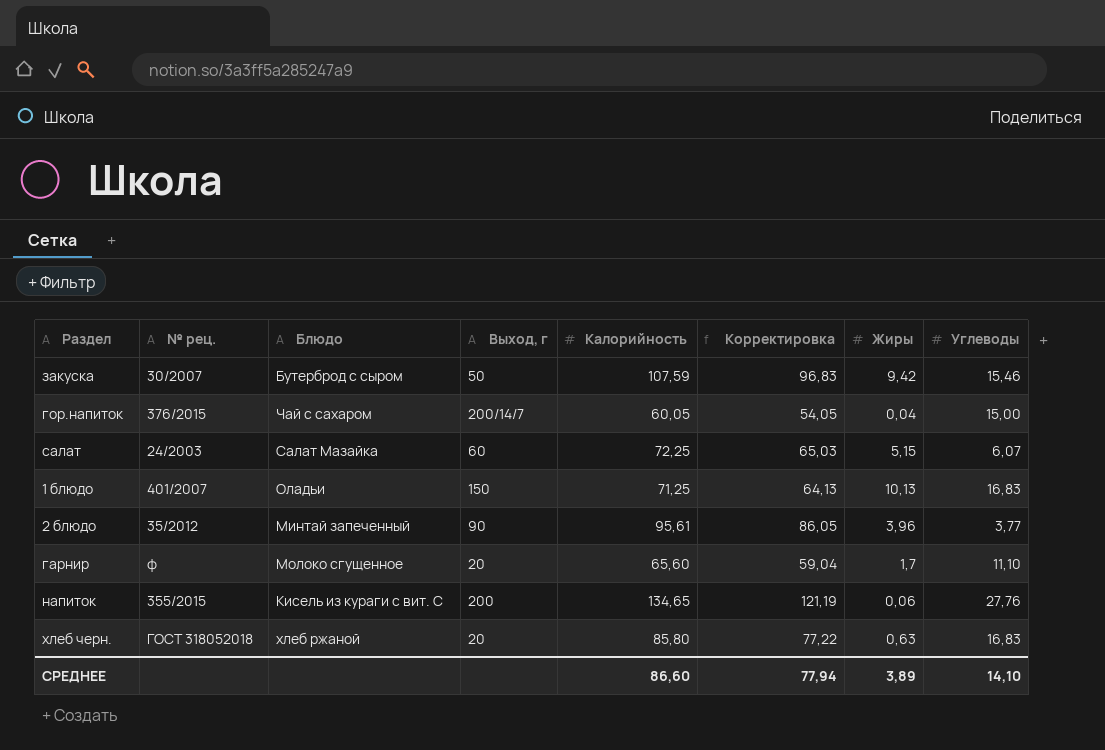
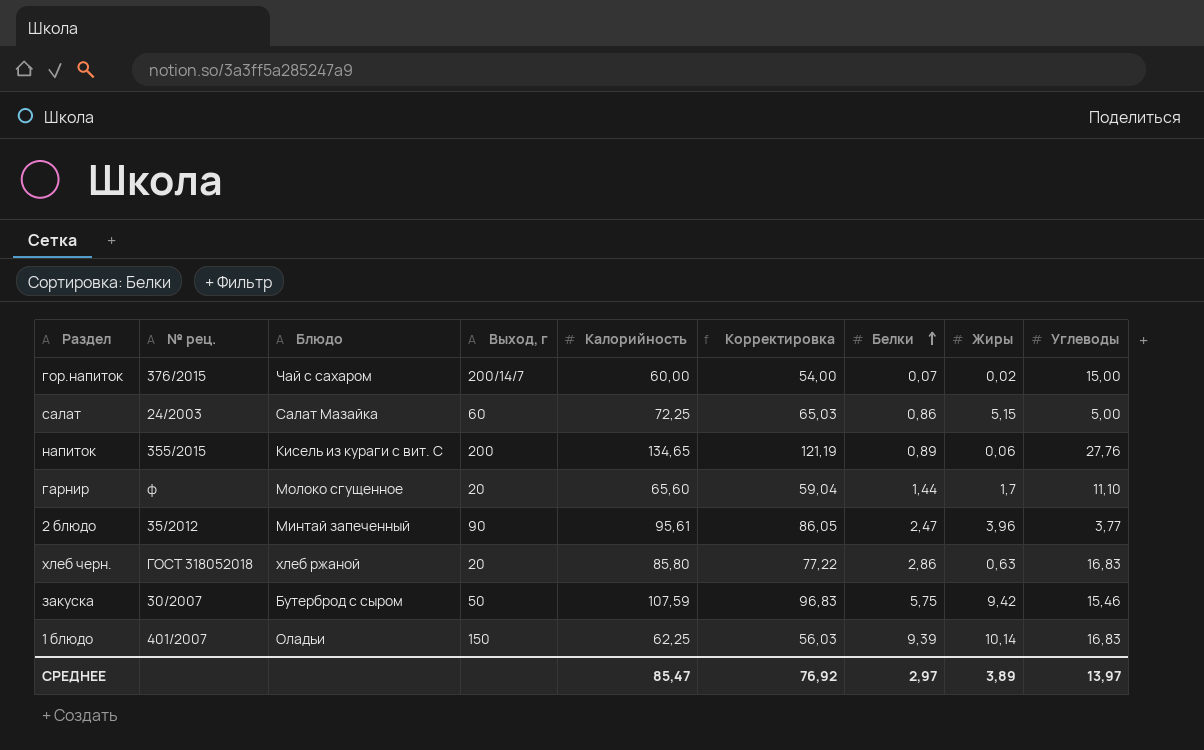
row order: none -> Белки ascending
column Белки | position: none -> 7
гор.напиток | Калорийность: 60,05 -> 60,00
гор.напиток | Корректировка: 54,05 -> 54,00
гор.напиток | Жиры: 0,04 -> 0,02
салат | Углеводы: 6,07 -> 5,00
1 блюдо | Калорийность: 71,25 -> 62,25
1 блюдо | Корректировка: 64,13 -> 56,03
1 блюдо | Жиры: 10,13 -> 10,14
СРЕДНЕЕ | Калорийность: 86,60 -> 85,47
СРЕДНЕЕ | Корректировка: 77,94 -> 76,92
СРЕДНЕЕ | Углеводы: 14,10 -> 13,97

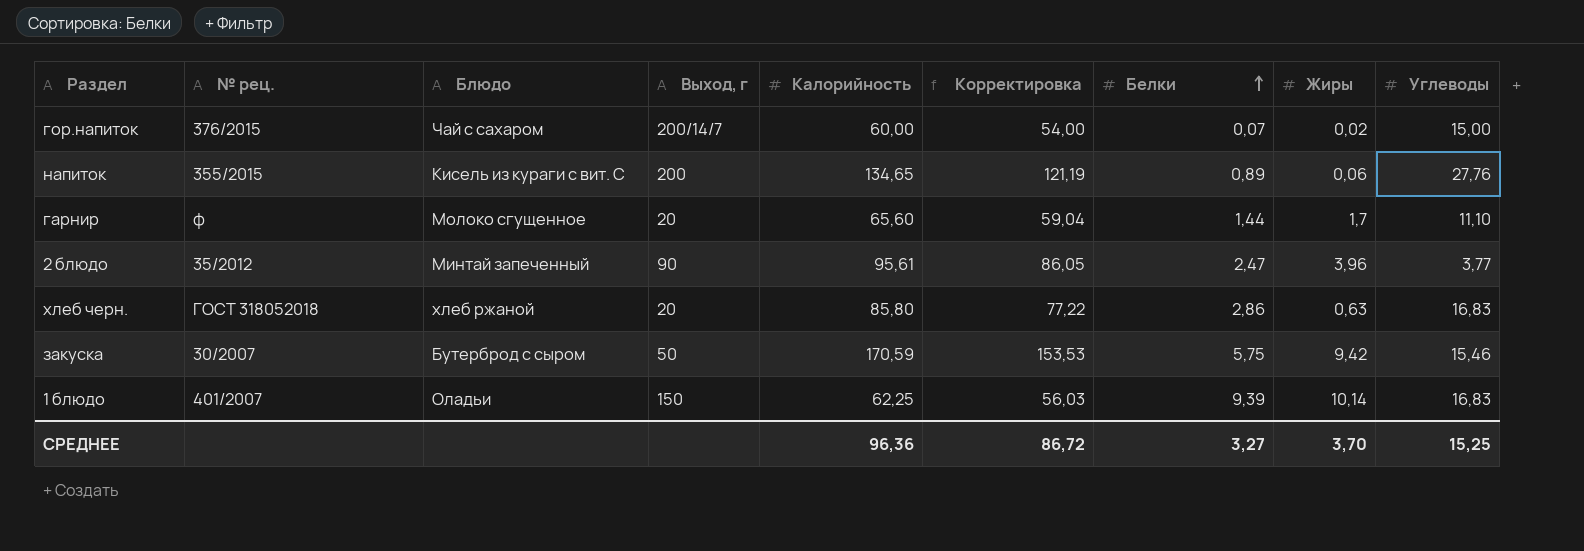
row салат: 24/2003 | Салат Мазайка | 60 | 72,25 | 65,03 | 0,86 | 5,15 | 5,00 -> none
закуска | Калорийность: 107,59 -> 170,59
закуска | Корректировка: 96,83 -> 153,53
СРЕДНЕЕ | Калорийность: 85,47 -> 96,36
СРЕДНЕЕ | Корректировка: 76,92 -> 86,72
СРЕДНЕЕ | Белки: 2,97 -> 3,27
СРЕДНЕЕ | Жиры: 3,89 -> 3,70
СРЕДНЕЕ | Углеводы: 13,97 -> 15,25

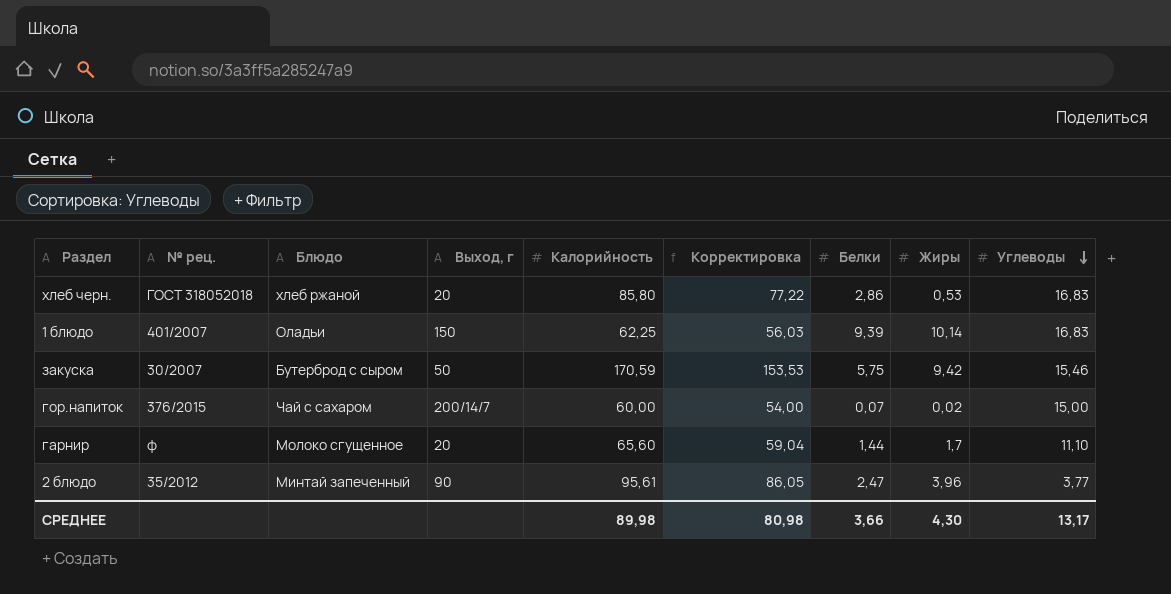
row order: Белки ascending -> Углеводы descending
row напиток: 355/2015 | Кисель из кураги с вит. С | 200 | 134,65 | 121,19 | 0,89 | 0,06 | 27,76 -> none
хлеб черн. | Жиры: 0,63 -> 0,53
СРЕДНЕЕ | Калорийность: 96,36 -> 89,98
СРЕДНЕЕ | Корректировка: 86,72 -> 80,98
СРЕДНЕЕ | Белки: 3,27 -> 3,66
СРЕДНЕЕ | Жиры: 3,70 -> 4,30
СРЕДНЕЕ | Углеводы: 15,25 -> 13,17

